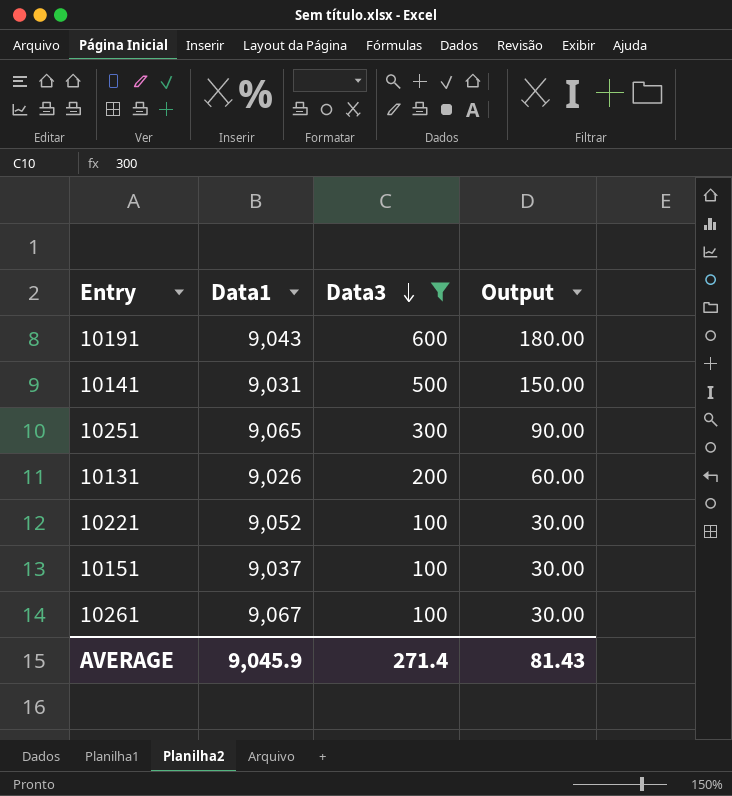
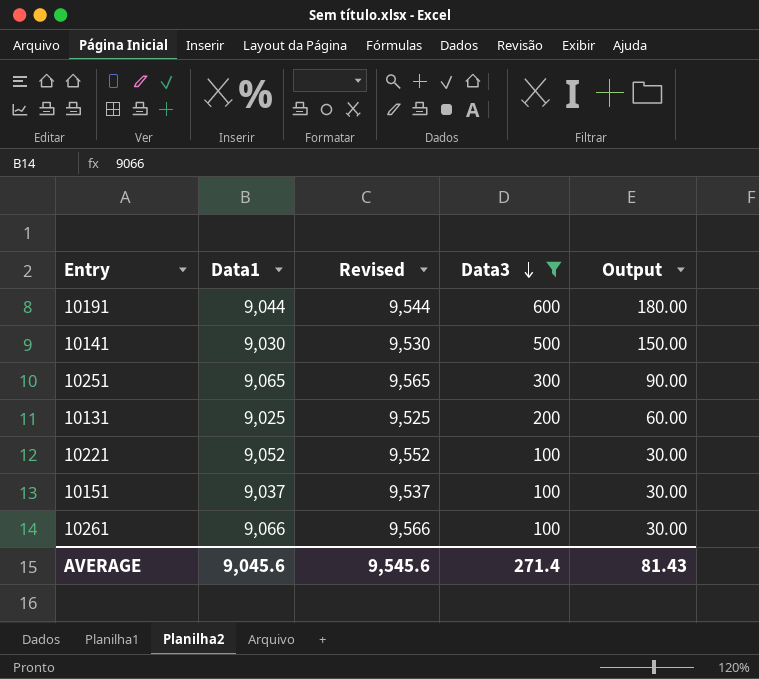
column Revised | formula: none -> [Data1] + 500
10191 | Data1: 9,043 -> 9,044
10141 | Data1: 9,031 -> 9,030
10131 | Data1: 9,026 -> 9,025
10261 | Data1: 9,067 -> 9,066
AVERAGE | Data1: 9,045.9 -> 9,045.6

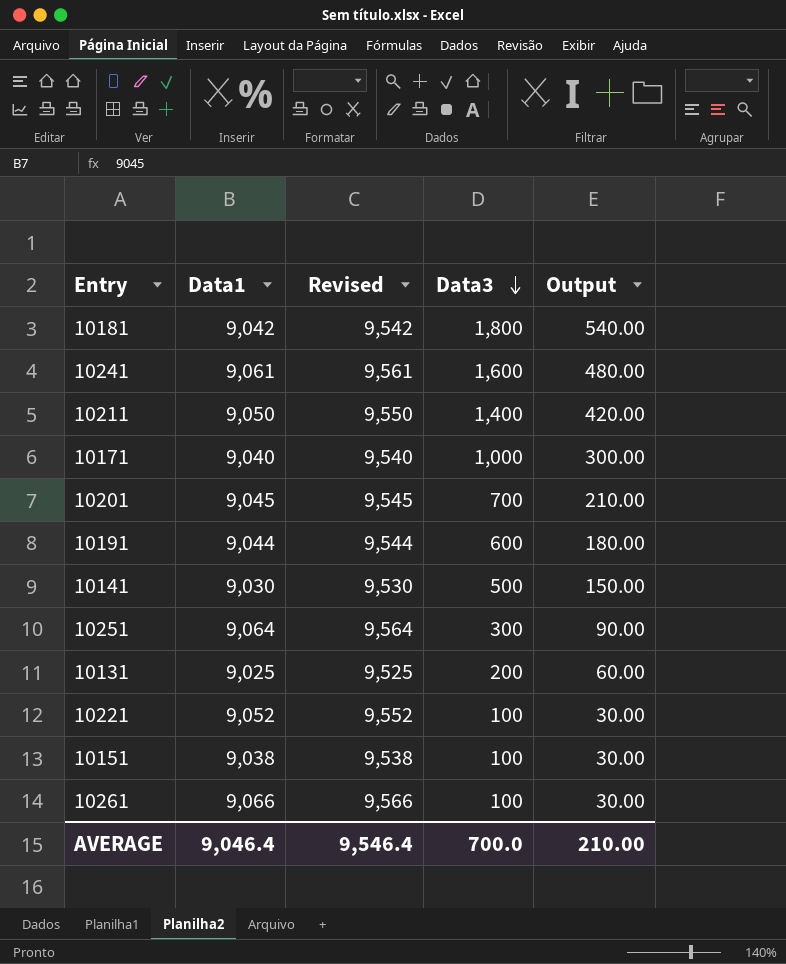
filter: Data3 <= 600 -> none
10251 | Data1: 9,065 -> 9,064
10251 | Revised: 9,565 -> 9,564
10151 | Data1: 9,037 -> 9,038
10151 | Revised: 9,537 -> 9,538
AVERAGE | Data1: 9,045.6 -> 9,046.4
AVERAGE | Revised: 9,545.6 -> 9,546.4
AVERAGE | Data3: 271.4 -> 700.0
AVERAGE | Output: 81.43 -> 210.00

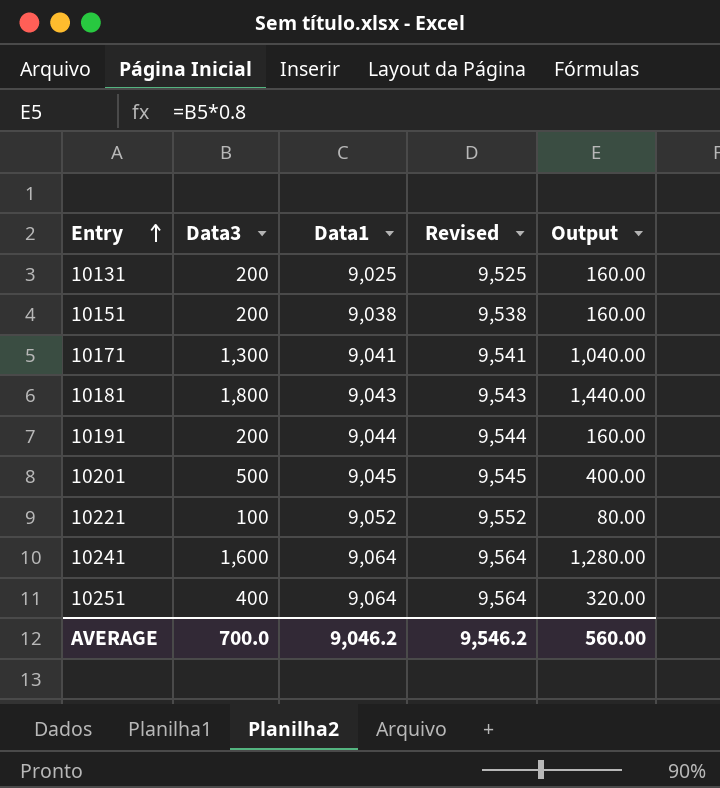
row order: Data3 descending -> Entry ascending
column Data3 | position: 4 -> 2
column Output | formula: [Data3] * 0.3 -> [Data3] * 0.8
row 10211: 9,050 | 9,550 | 1,400 | 420.00 -> none
row 10141: 9,030 | 9,530 | 500 | 150.00 -> none
row 10261: 9,066 | 9,566 | 100 | 30.00 -> none
10151 | Data3: 100 -> 200
10171 | Data3: 1,000 -> 1,300
10171 | Data1: 9,040 -> 9,041
10171 | Revised: 9,540 -> 9,541
10181 | Data1: 9,042 -> 9,043
10181 | Revised: 9,542 -> 9,543
10191 | Data3: 600 -> 200
10201 | Data3: 700 -> 500
10241 | Data1: 9,061 -> 9,064
10241 | Revised: 9,561 -> 9,564
10251 | Data3: 300 -> 400
AVERAGE | Data1: 9,046.4 -> 9,046.2
AVERAGE | Revised: 9,546.4 -> 9,546.2
AVERAGE | Output: 210.00 -> 560.00

